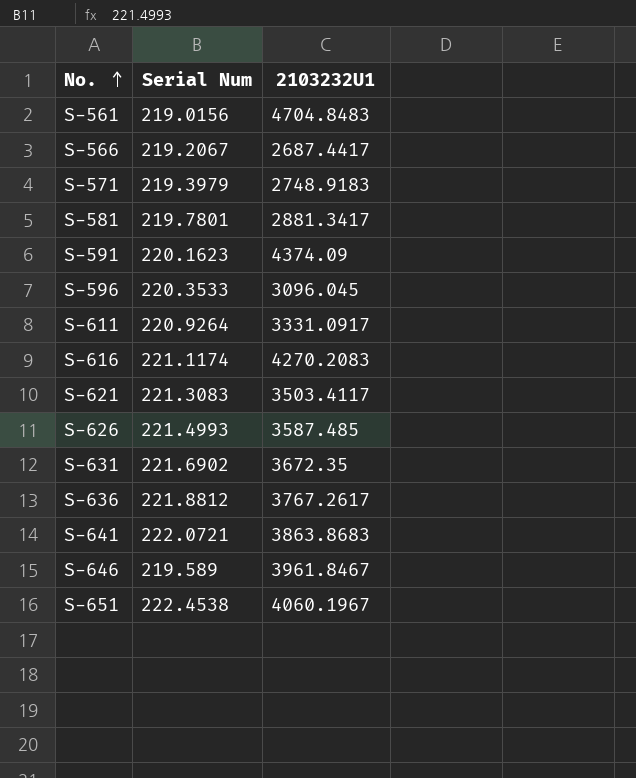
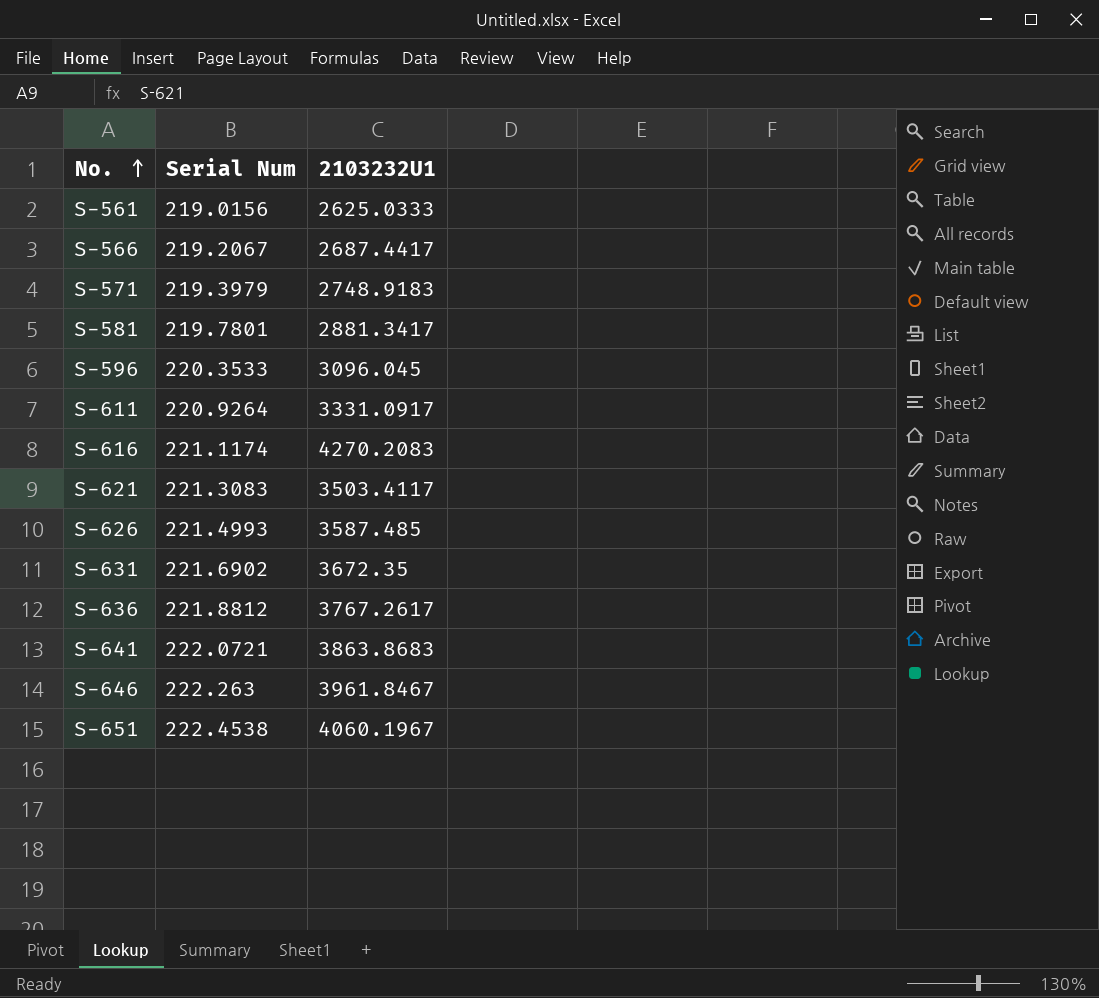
row S-591: 220.1623 | 4374.09 -> none
S-561 | 2103232U1: 4704.8483 -> 2625.0333
S-646 | Serial Num: 219.589 -> 222.263

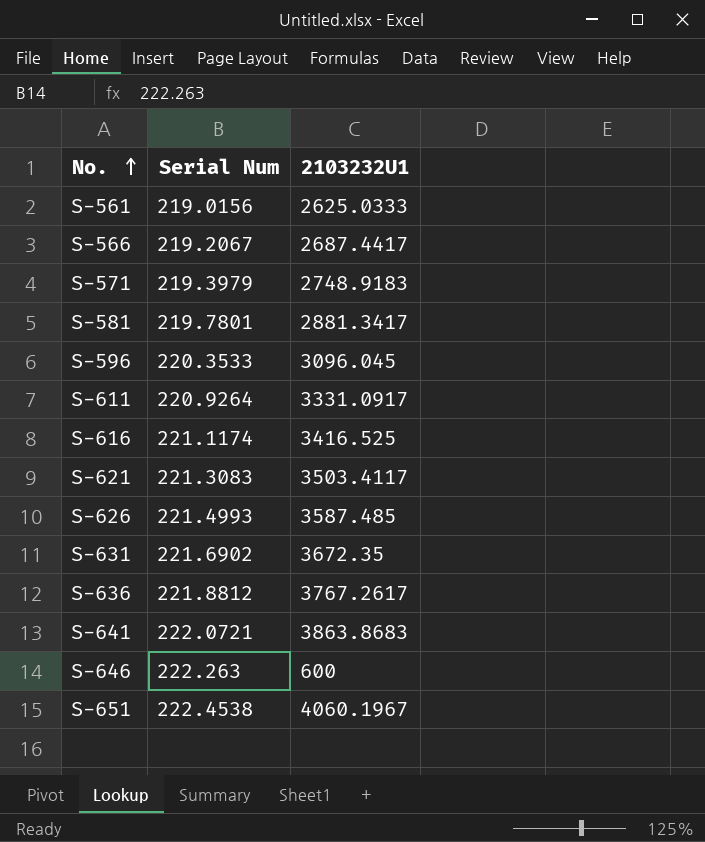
S-616 | 2103232U1: 4270.2083 -> 3416.525
S-646 | 2103232U1: 3961.8467 -> 600

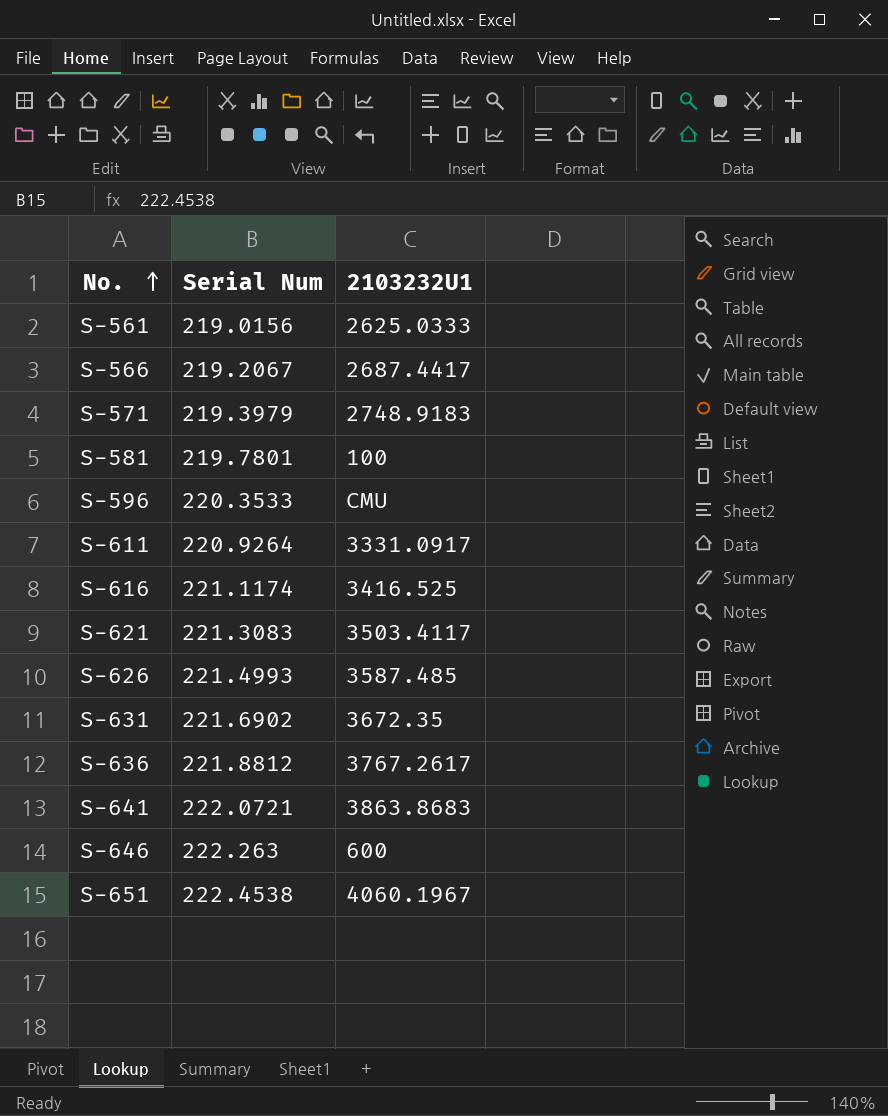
S-581 | 2103232U1: 2881.3417 -> 100
S-596 | 2103232U1: 3096.045 -> CMU

